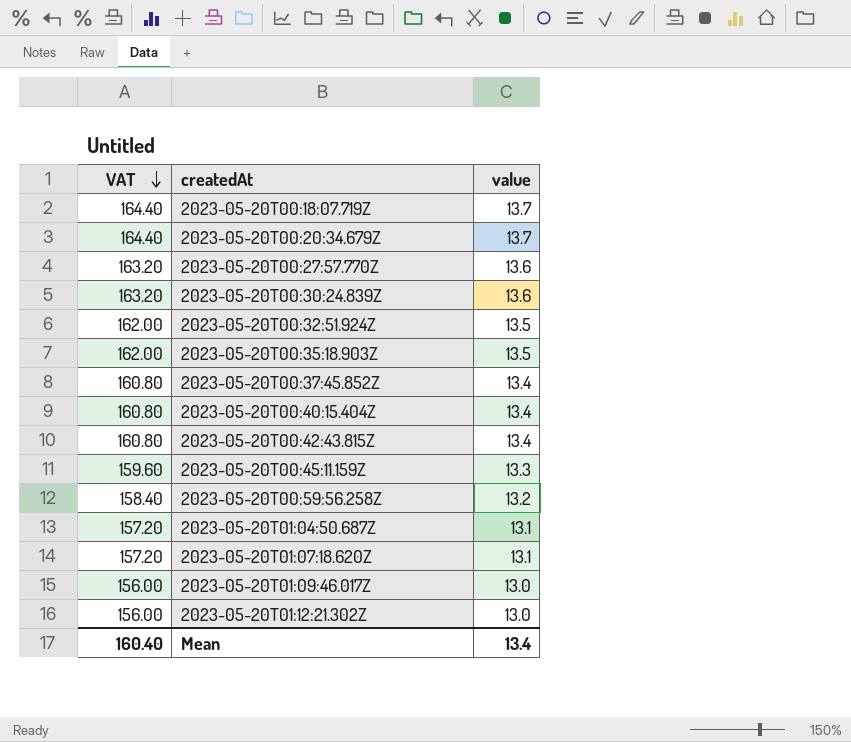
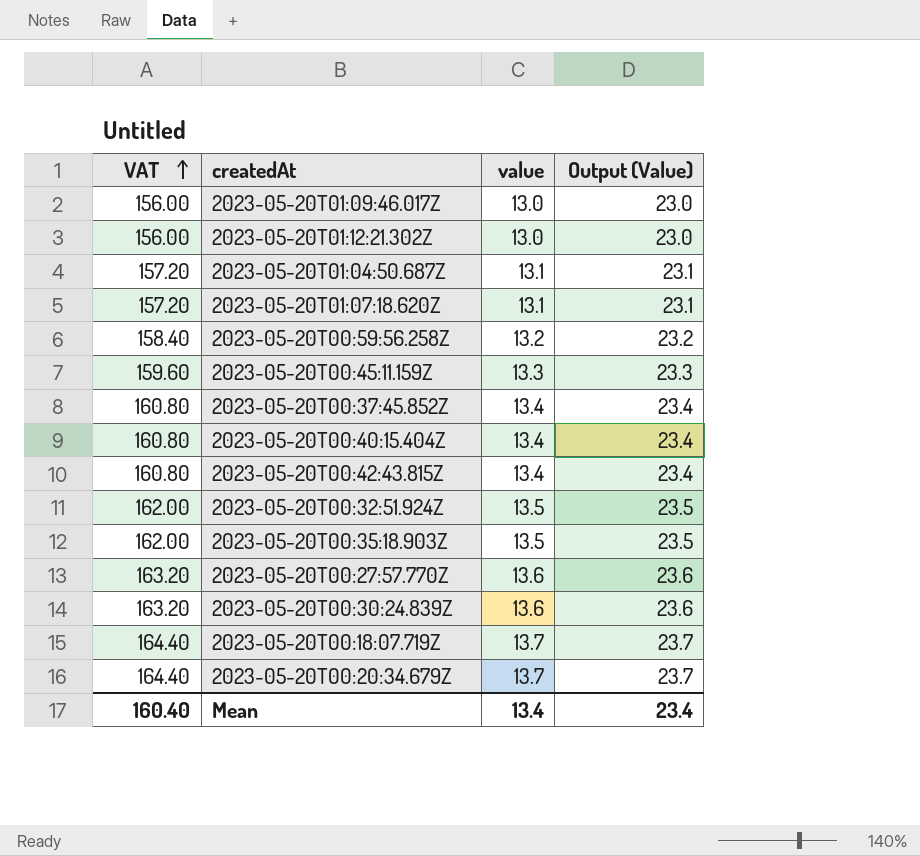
row order: VAT descending -> VAT ascending
column Output (Value) | formula: none -> [value] + 10

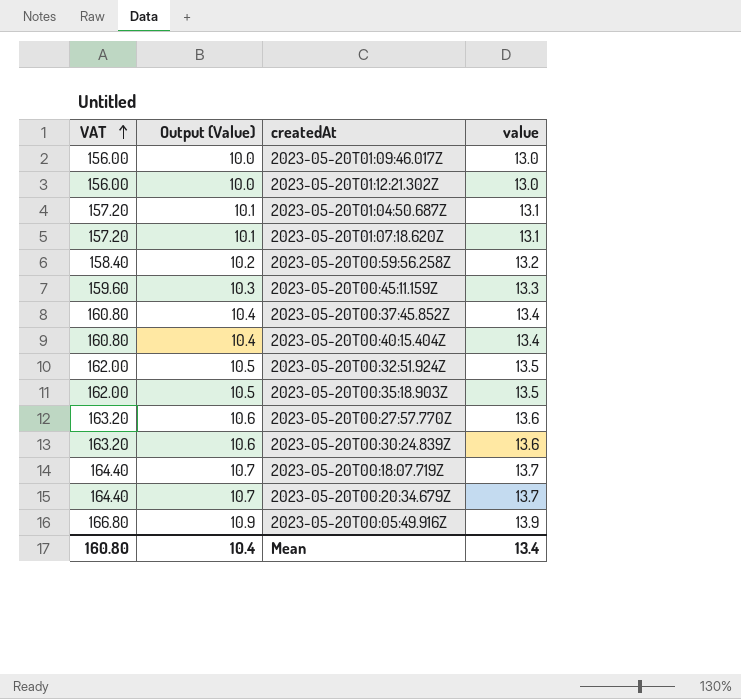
column Output (Value) | formula: [value] + 10 -> [value] - 3
column Output (Value) | position: 4 -> 2
row 2023-05-20T00:42:43.815Z: 160.80 | 13.4 | 23.4 -> none
row 2023-05-20T00:05:49.916Z: none -> 166.80 | 10.9 | 13.9
Mean | VAT: 160.40 -> 160.80
Mean | Output (Value): 23.4 -> 10.4

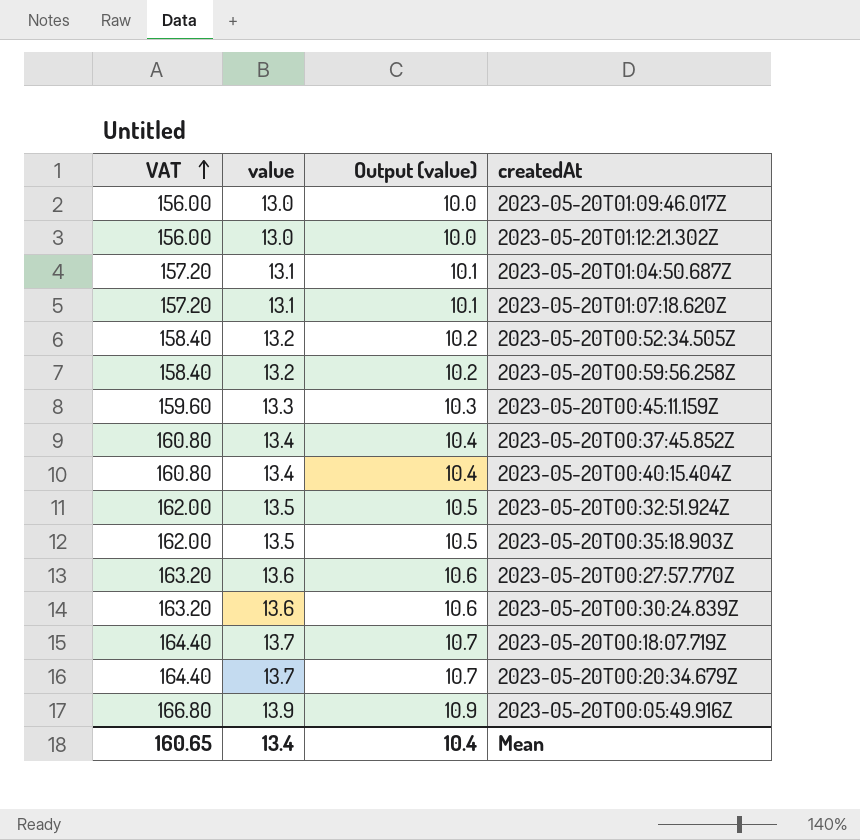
column value | position: 4 -> 2
column name: Output (Value) -> Output (value)
row 2023-05-20T00:52:34.505Z: none -> 158.40 | 13.2 | 10.2
Mean | VAT: 160.80 -> 160.65

